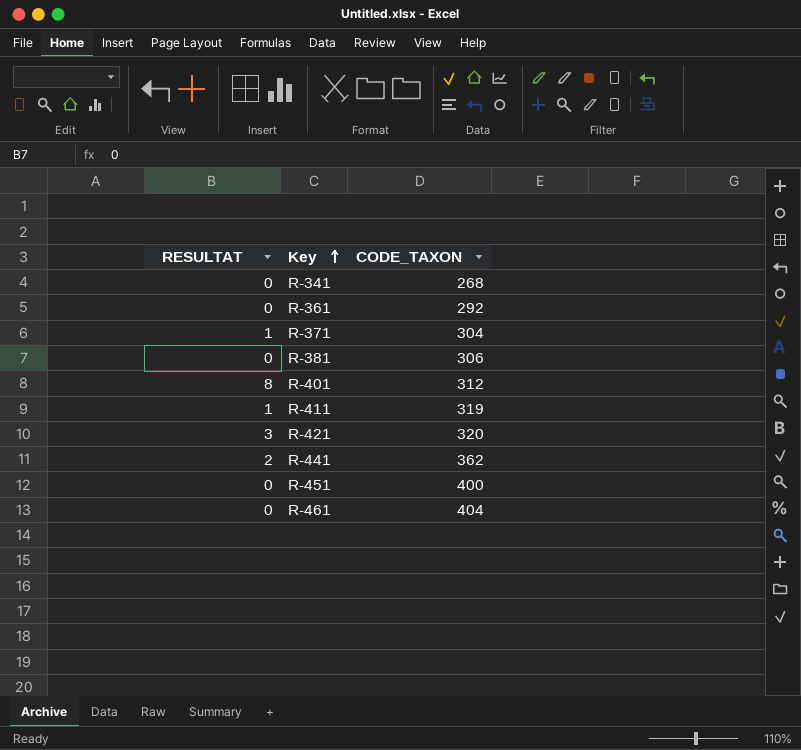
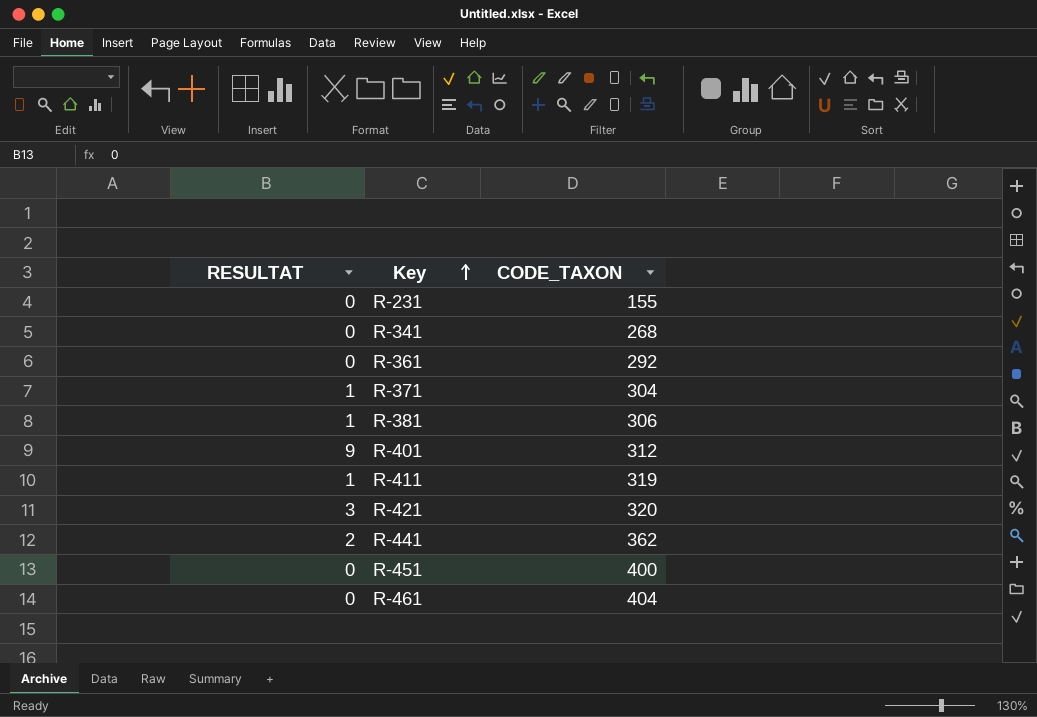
row R-231: none -> 0 | 155
R-381 | RESULTAT: 0 -> 1
R-401 | RESULTAT: 8 -> 9

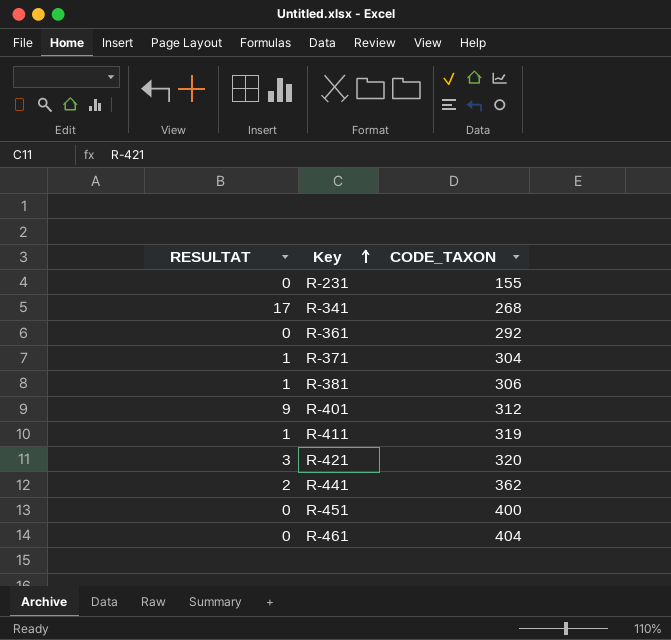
R-341 | RESULTAT: 0 -> 17

